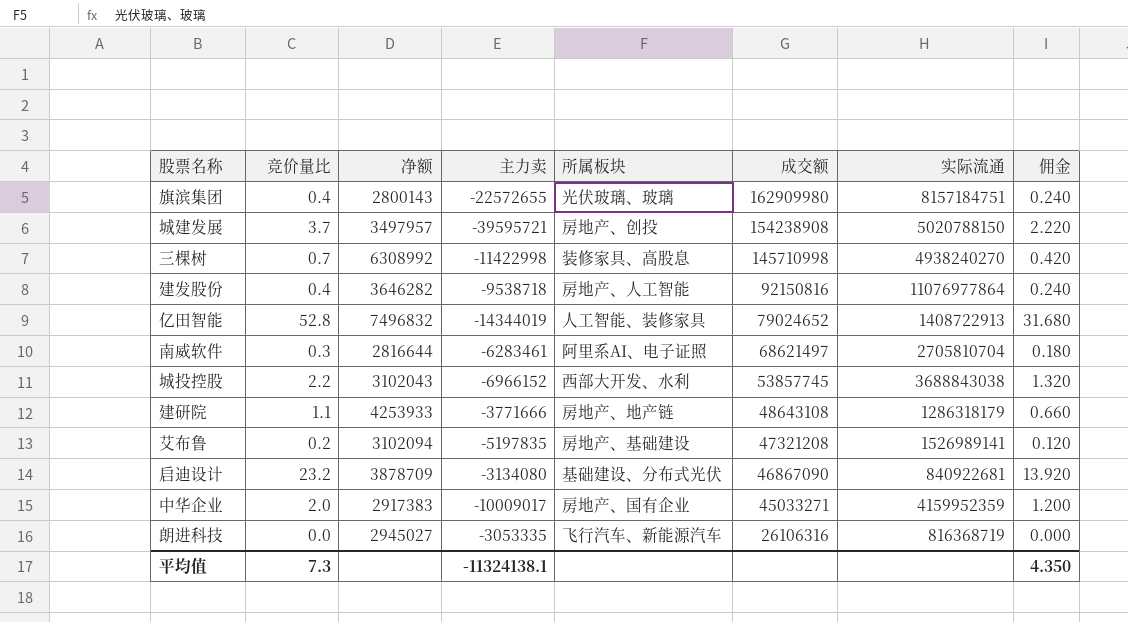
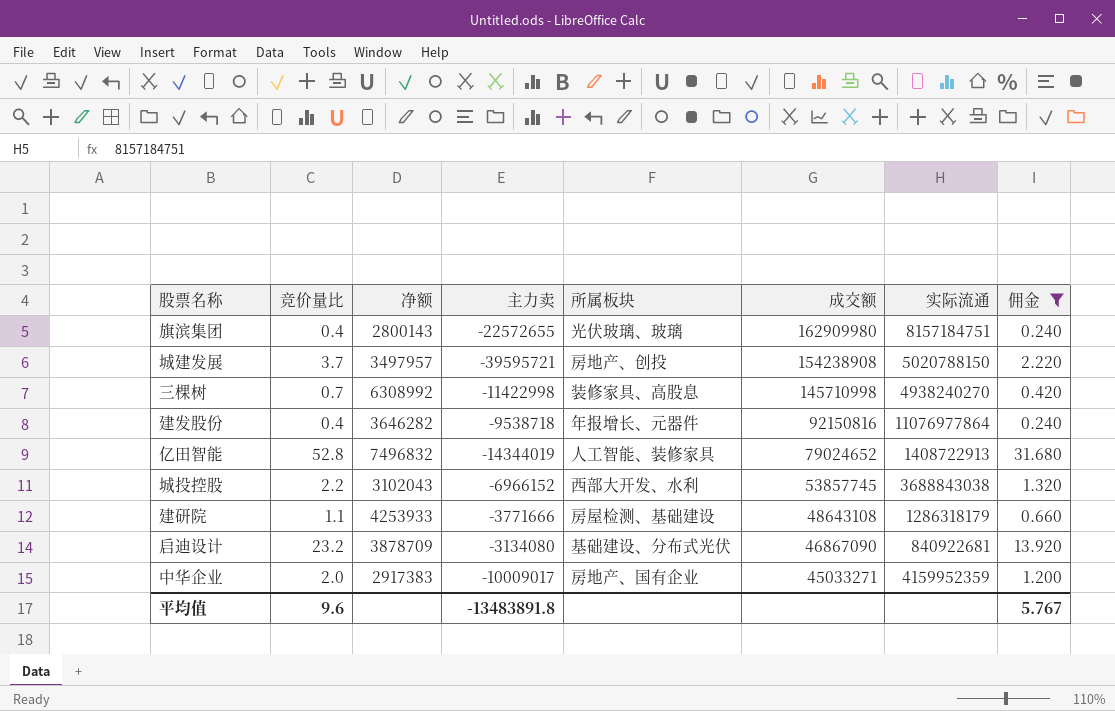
filter: none -> 佣金 >= 0.240
建发股份 | 所属板块: 房地产、人工智能 -> 年报增长、元器件
建研院 | 所属板块: 房地产、地产链 -> 房屋检测、基础建设
平均值 | 竞价量比: 7.3 -> 9.6
平均值 | 主力卖: -11324138.1 -> -13483891.8
平均值 | 佣金: 4.350 -> 5.767

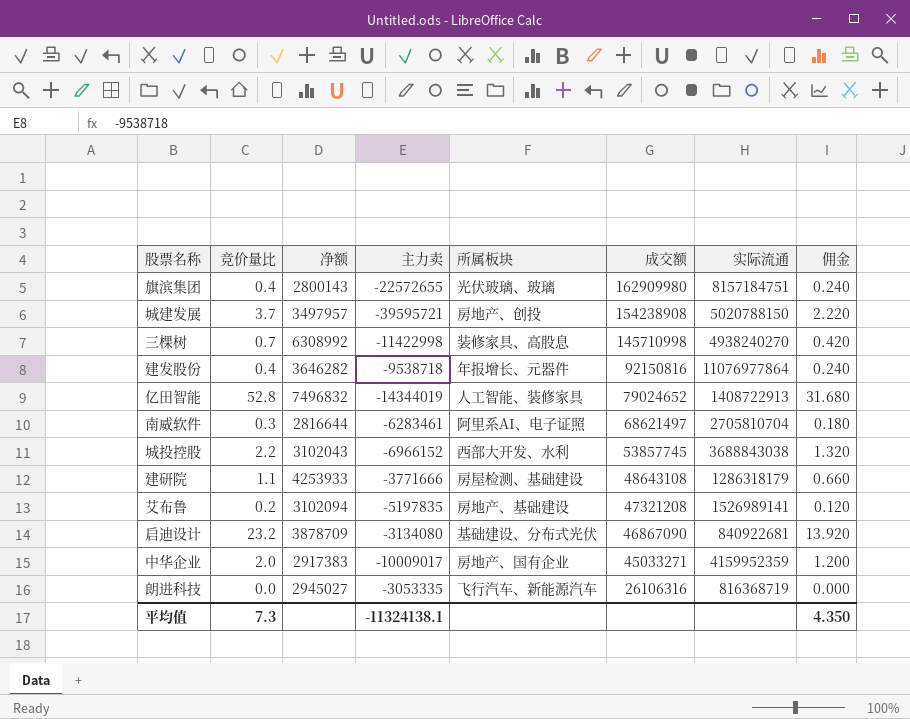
filter: 佣金 >= 0.240 -> none
平均值 | 竞价量比: 9.6 -> 7.3
平均值 | 主力卖: -13483891.8 -> -11324138.1
平均值 | 佣金: 5.767 -> 4.350

